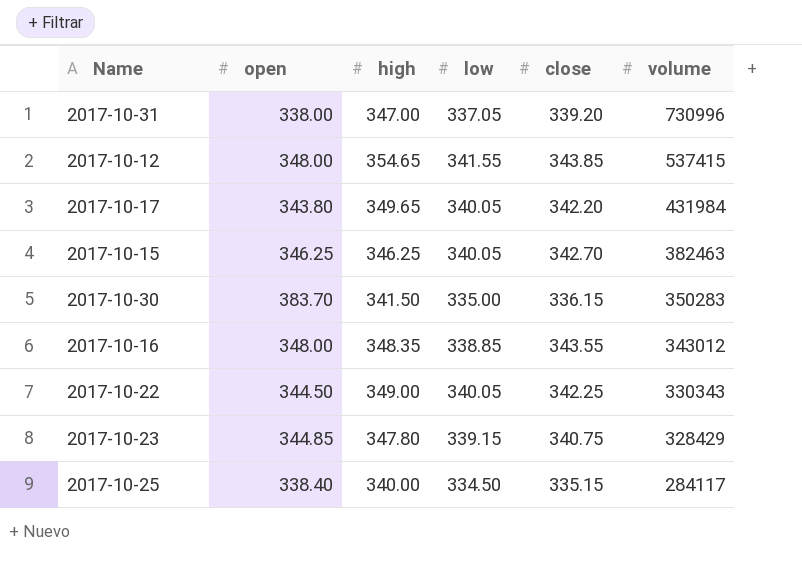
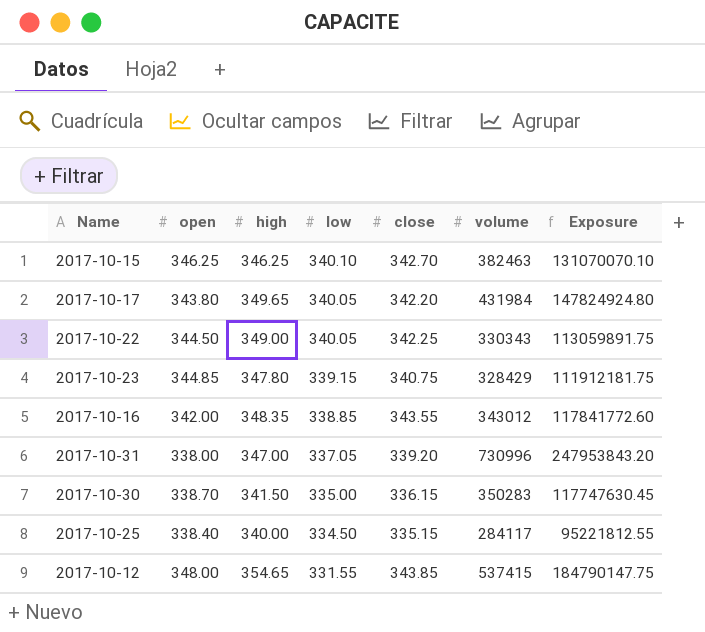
row order: volume descending -> low descending
column Exposure | formula: none -> [close] * [volume]
2017-10-15 | low: 340.05 -> 340.10
2017-10-16 | open: 348.00 -> 342.00
2017-10-30 | open: 383.70 -> 338.70
2017-10-12 | low: 341.55 -> 331.55

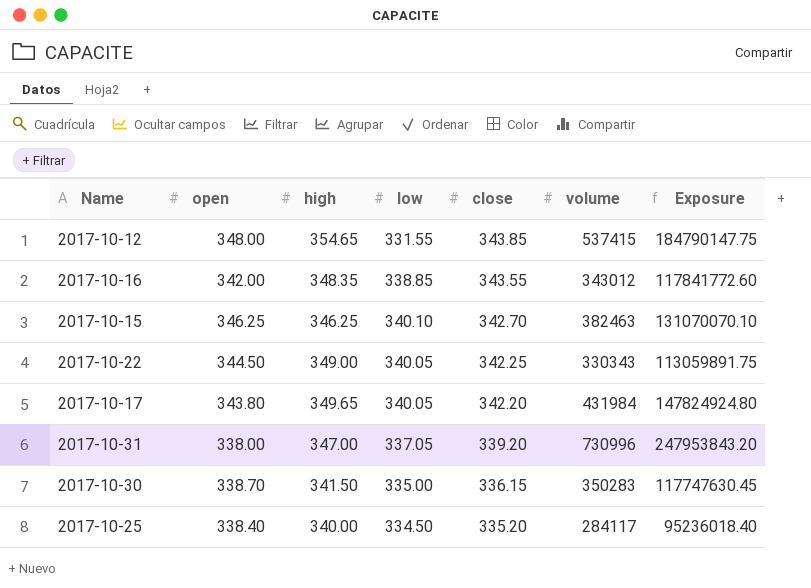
row order: low descending -> close descending
row 2017-10-23: 344.85 | 347.80 | 339.15 | 340.75 | 328429 | 111912181.75 -> none
2017-10-25 | close: 335.15 -> 335.20
2017-10-25 | Exposure: 95221812.55 -> 95236018.40

